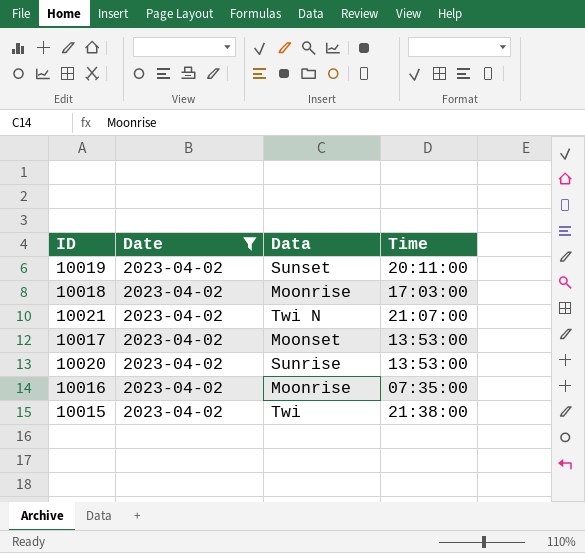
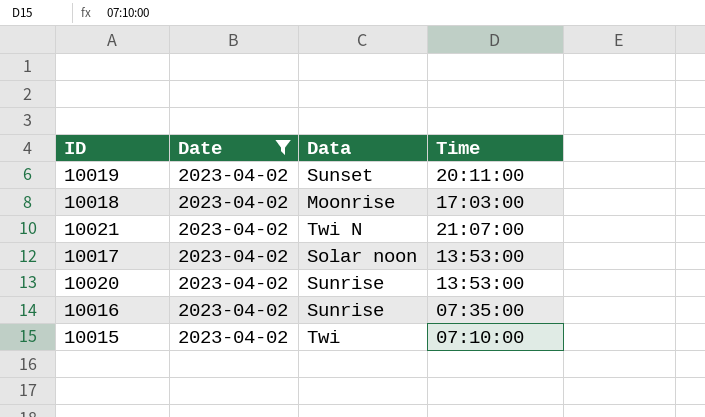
10017 | Data: Moonset -> Solar noon
10016 | Data: Moonrise -> Sunrise
10015 | Time: 21:38:00 -> 07:10:00

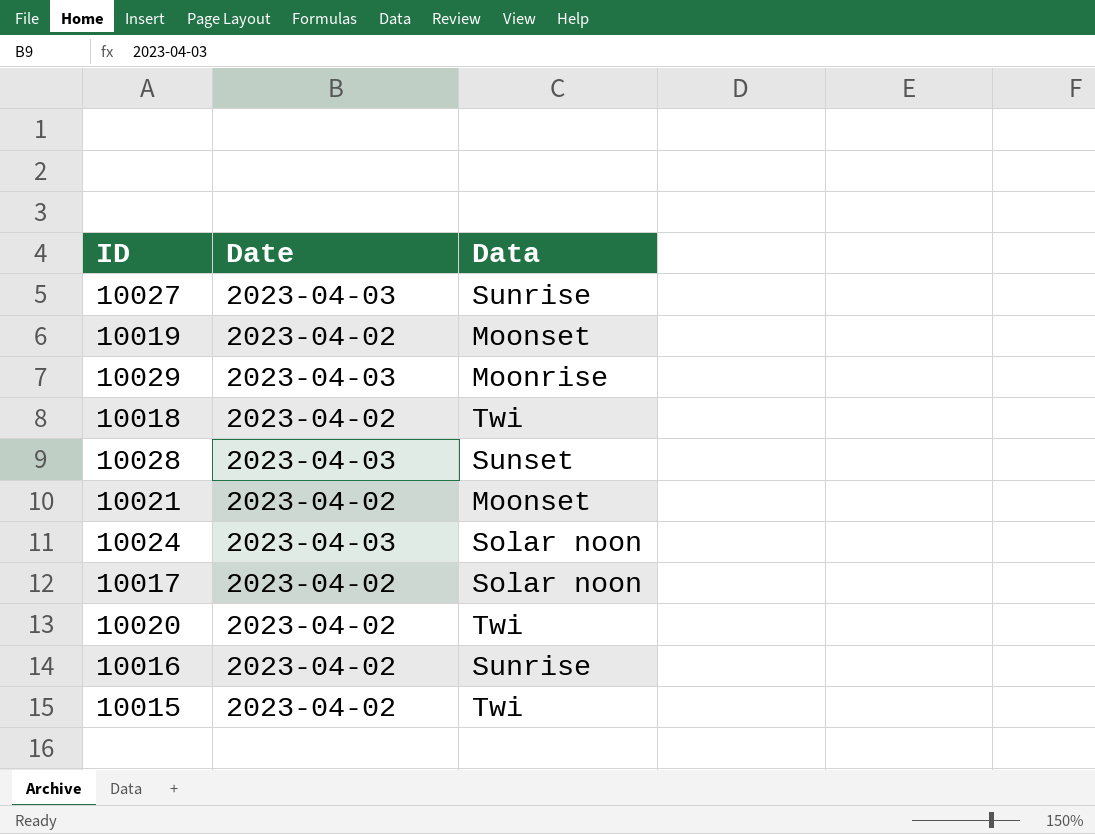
filter: Date = 2023-04-02 -> none
column Time | position: 4 -> none
10019 | Data: Sunset -> Moonset
10018 | Data: Moonrise -> Twi
10021 | Data: Twi N -> Moonset
10020 | Data: Sunrise -> Twi

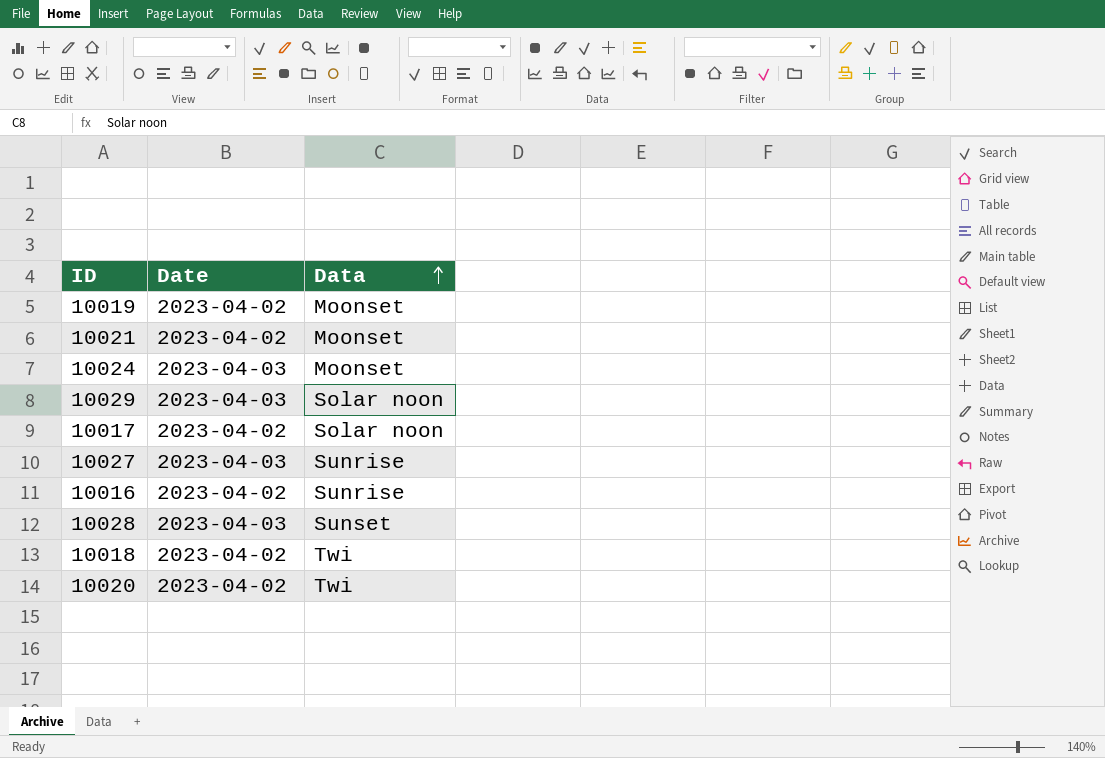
row order: none -> Data ascending
row 10015: 2023-04-02 | Twi -> none
10024 | Data: Solar noon -> Moonset
10029 | Data: Moonrise -> Solar noon

